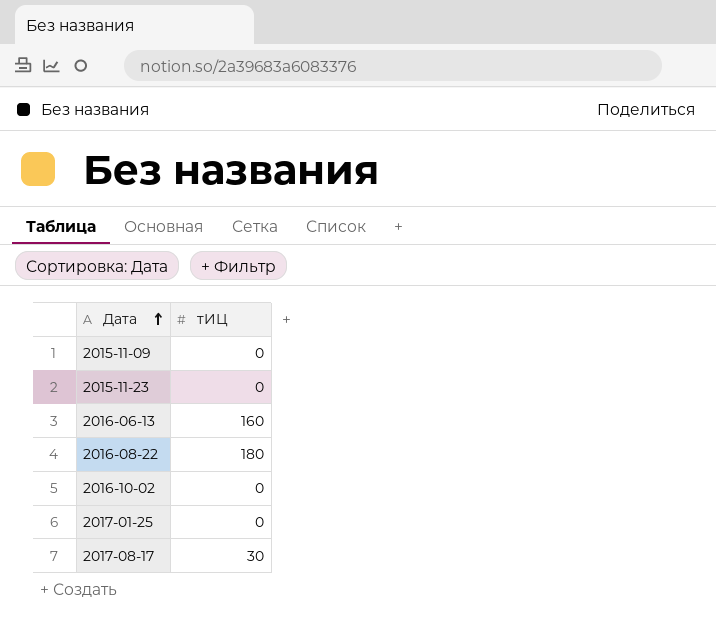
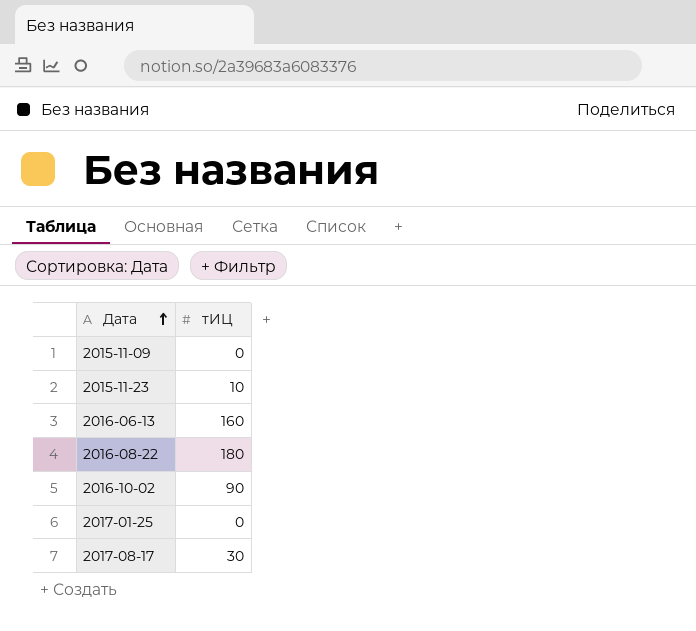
2015-11-23 | тИЦ: 0 -> 10
2016-10-02 | тИЦ: 0 -> 90

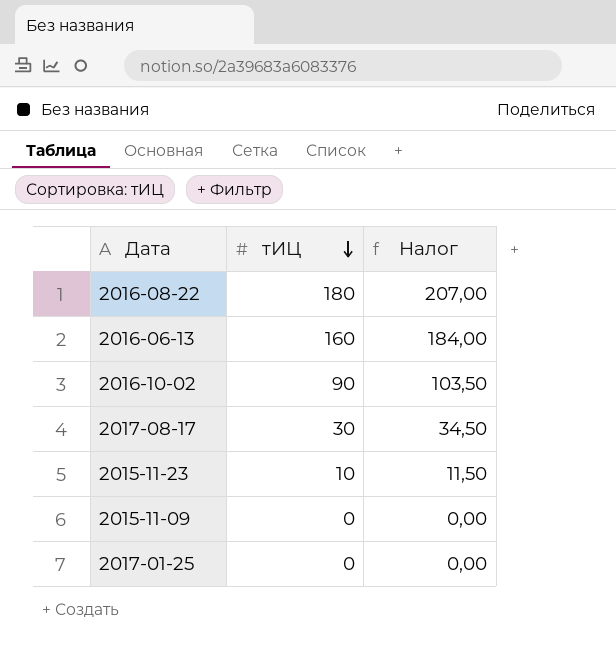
row order: Дата ascending -> тИЦ descending
column Налог | formula: none -> [тИЦ] * 1,15

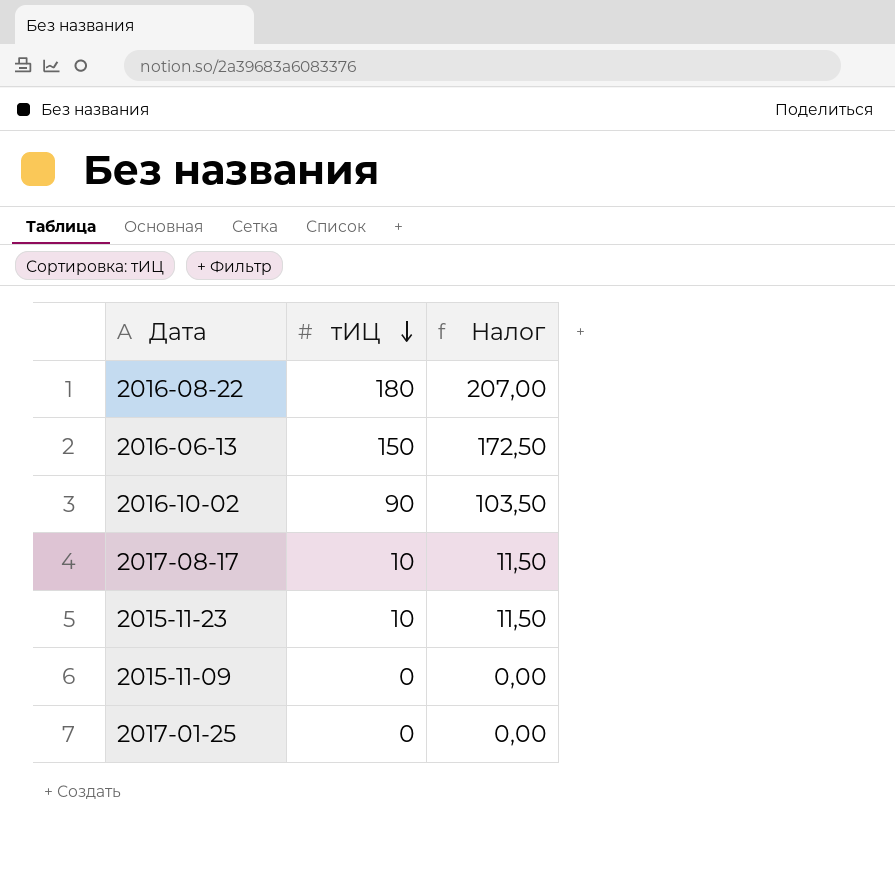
2016-06-13 | тИЦ: 160 -> 150
2016-06-13 | Налог: 184,00 -> 172,50
2017-08-17 | тИЦ: 30 -> 10
2017-08-17 | Налог: 34,50 -> 11,50

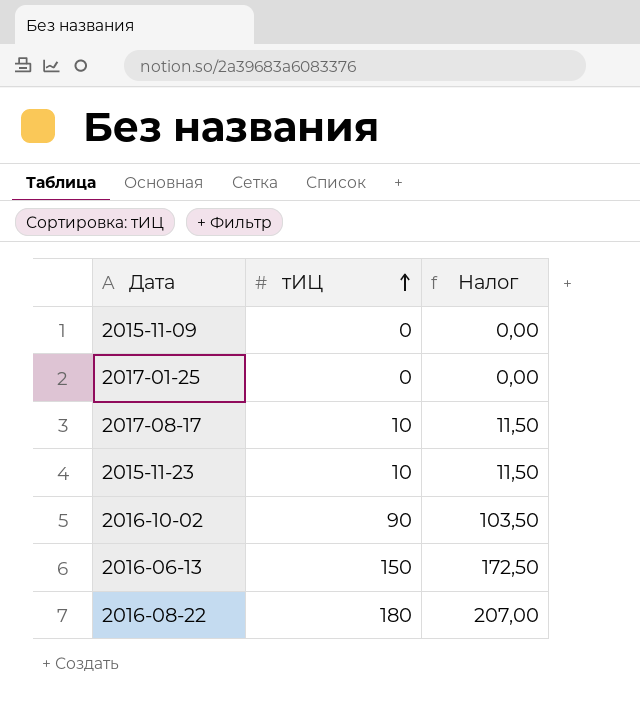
row order: тИЦ descending -> тИЦ ascending

